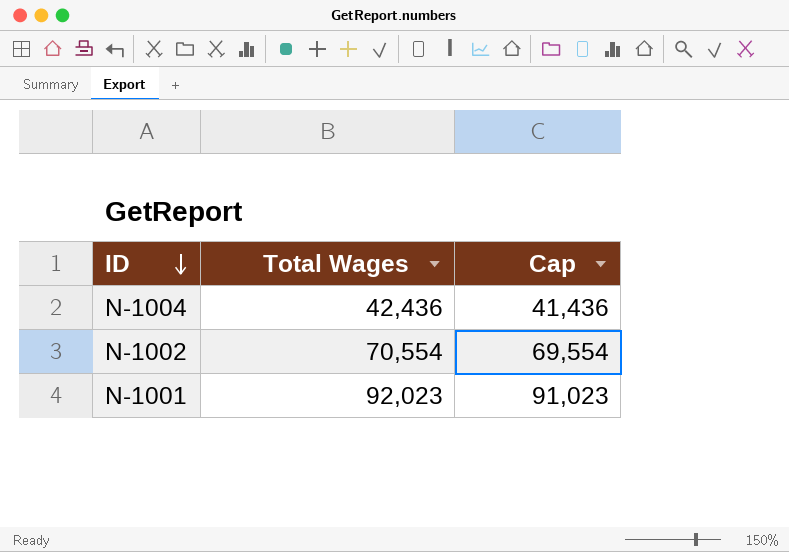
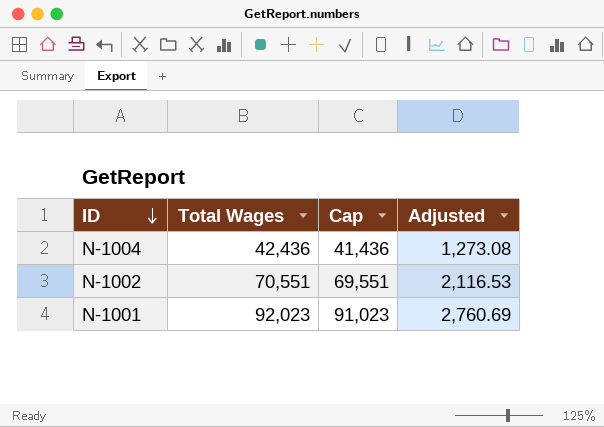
column Adjusted | formula: none -> [Total Wages] * 0.03
N-1002 | Total Wages: 70,554 -> 70,551
N-1002 | Cap: 69,554 -> 69,551

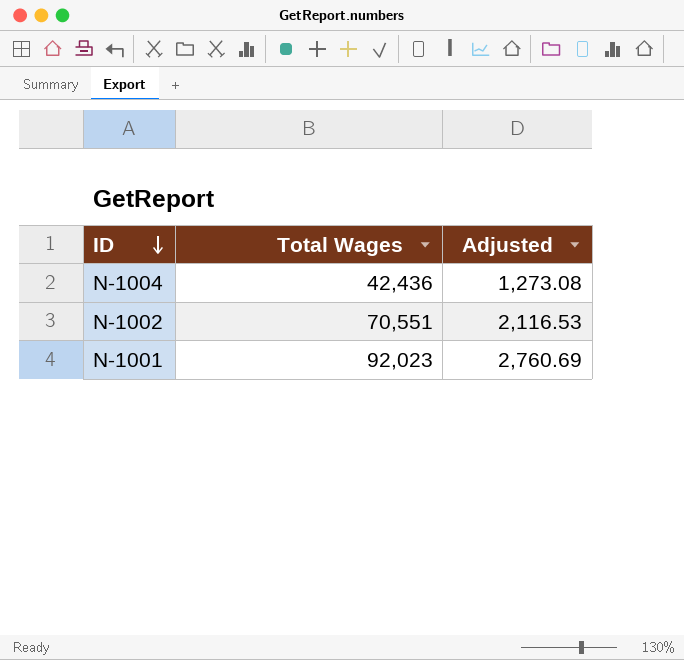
column Cap | formula: [Total Wages] - 1000 -> none

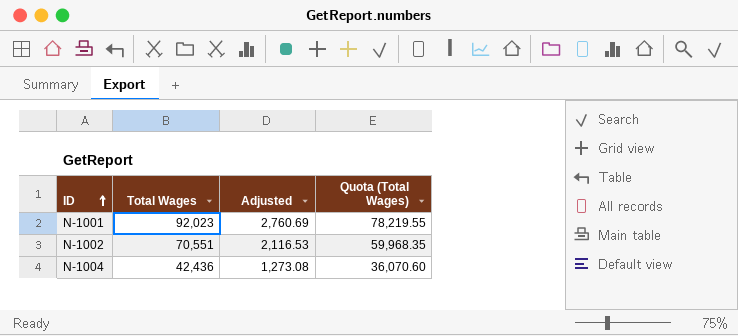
row order: ID descending -> ID ascending
column Quota (Total Wages) | formula: none -> [Total Wages] * 0.85

